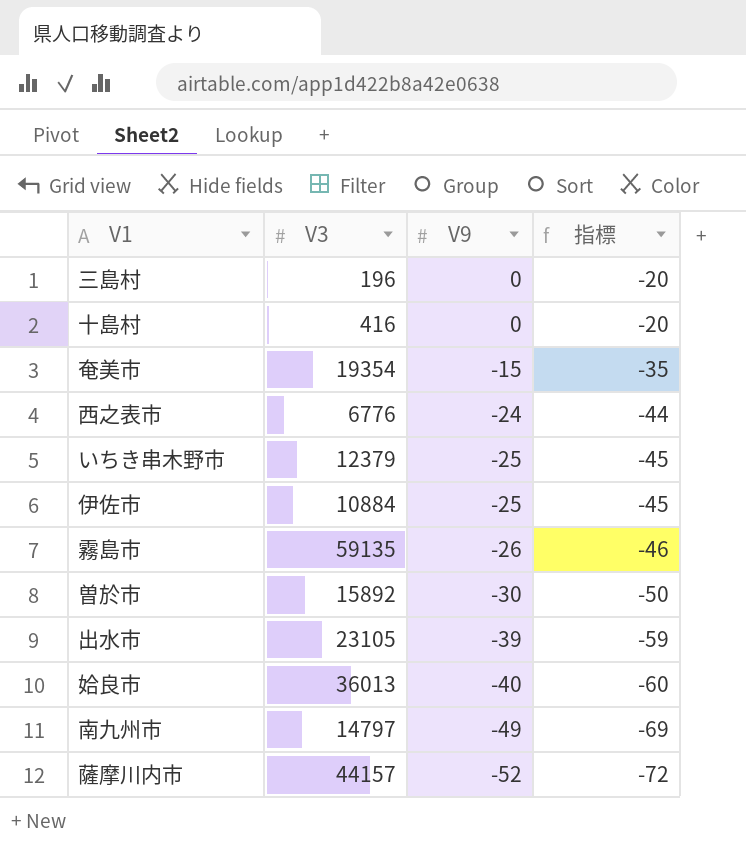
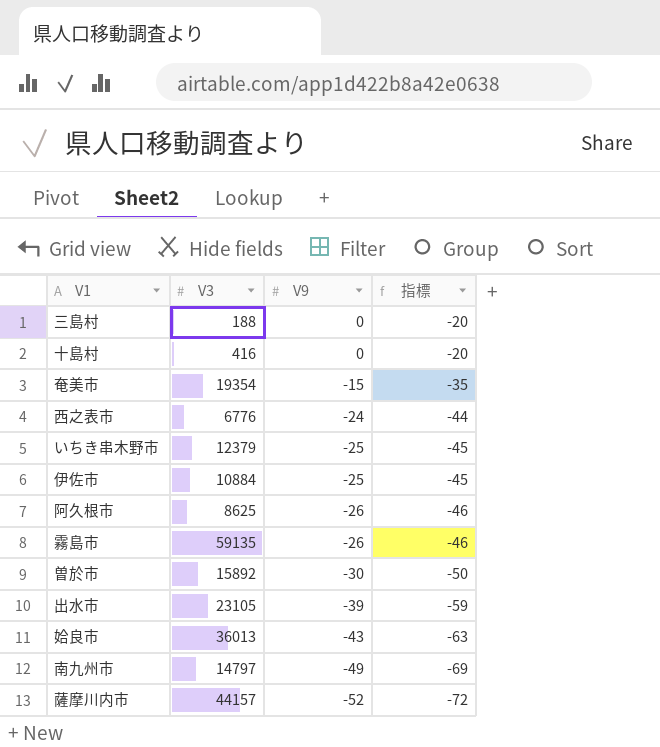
三島村 | V3: 196 -> 188
row 阿久根市: none -> 8625 | -26 | -46
姶良市 | V9: -40 -> -43
姶良市 | 指標: -60 -> -63

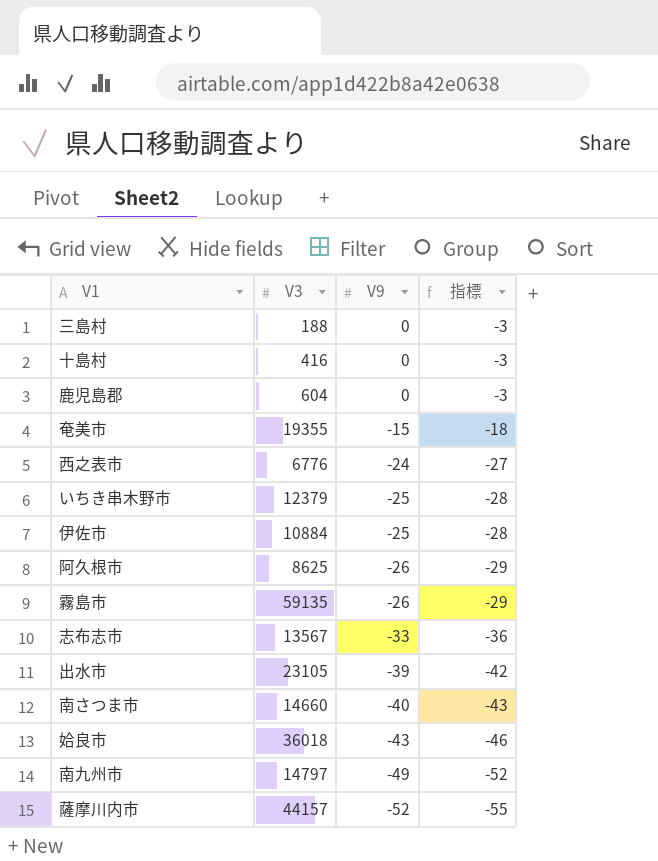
column 指標 | formula: [V9] - 20 -> [V9] - 3
row 曽於市: 15892 | -30 | -50 -> none
row 鹿児島郡: none -> 604 | 0 | -3
奄美市 | V3: 19354 -> 19355
row 志布志市: none -> 13567 | -33 | -36
row 南さつま市: none -> 14660 | -40 | -43
姶良市 | V3: 36013 -> 36018

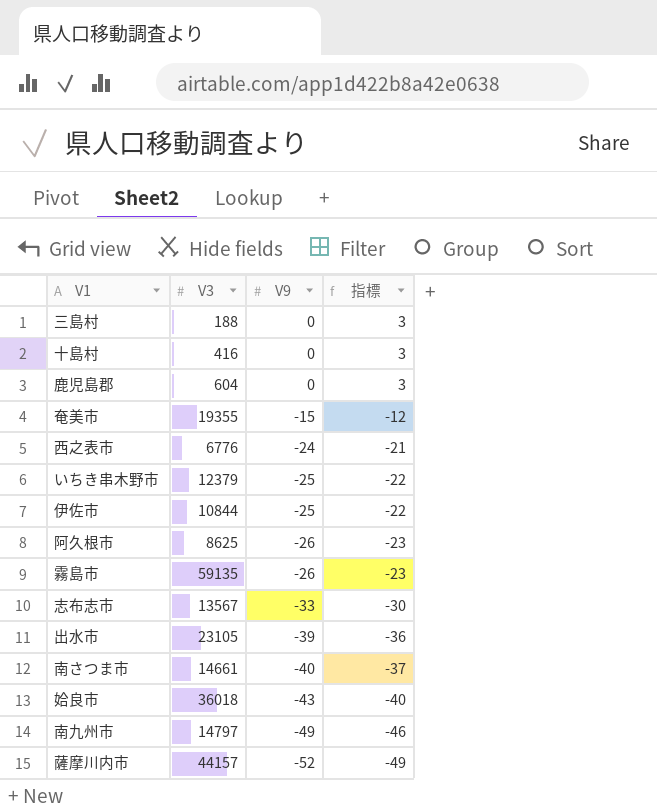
column 指標 | formula: [V9] - 3 -> [V9] + 3
伊佐市 | V3: 10884 -> 10844
南さつま市 | V3: 14660 -> 14661

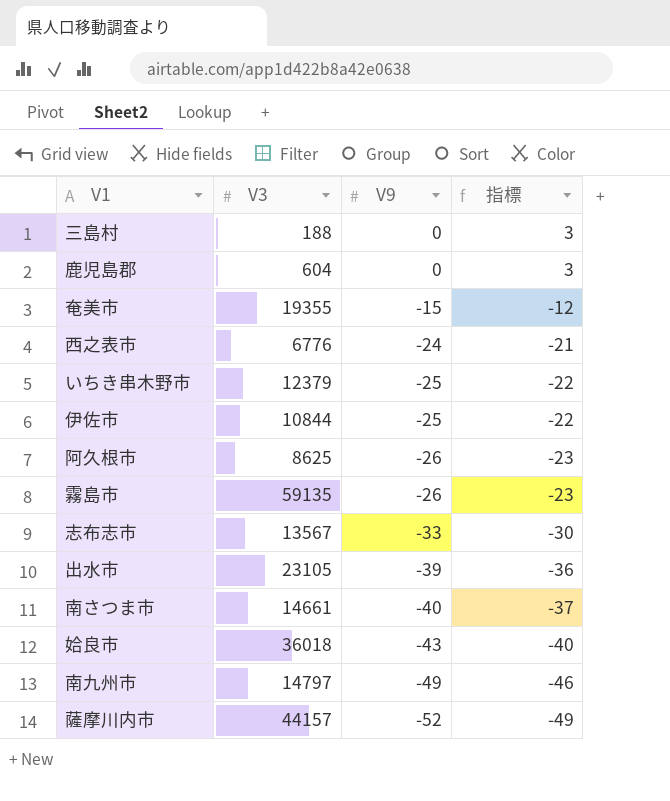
row 十島村: 416 | 0 | 3 -> none

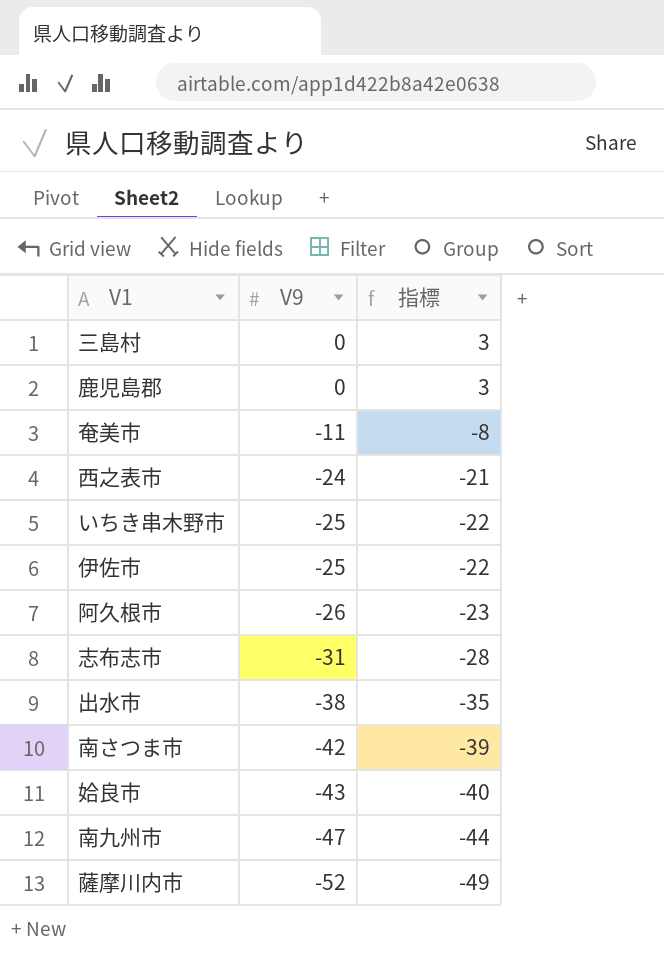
column V3 | position: 2 -> none
row 霧島市: 59135 | -26 | -23 -> none
奄美市 | V9: -15 -> -11
奄美市 | 指標: -12 -> -8
志布志市 | V9: -33 -> -31
志布志市 | 指標: -30 -> -28
出水市 | V9: -39 -> -38
出水市 | 指標: -36 -> -35
南さつま市 | V9: -40 -> -42
南さつま市 | 指標: -37 -> -39
南九州市 | V9: -49 -> -47
南九州市 | 指標: -46 -> -44

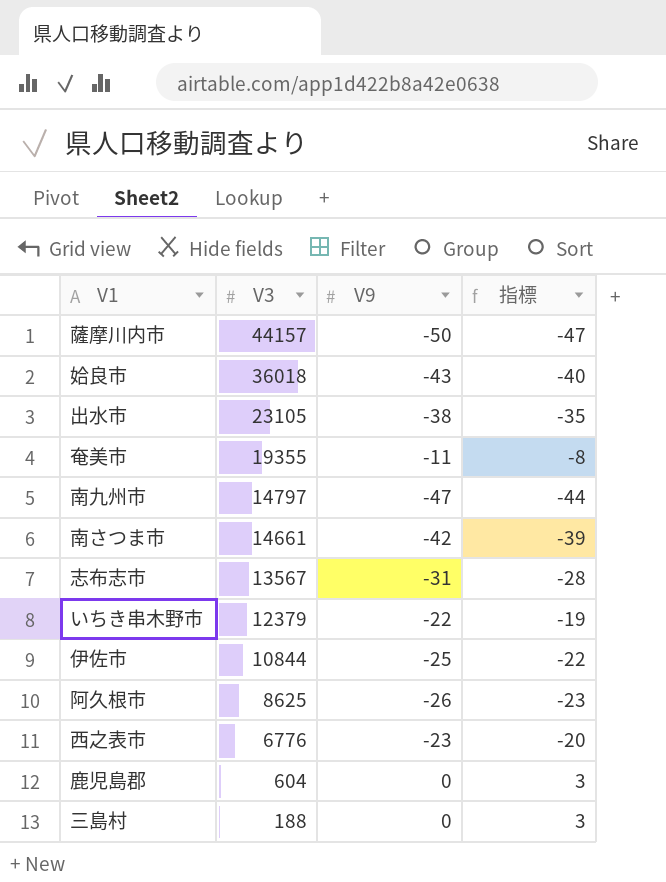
row order: V9 descending -> V3 descending
column V3 | position: none -> 2
薩摩川内市 | V9: -52 -> -50
薩摩川内市 | 指標: -49 -> -47
いちき串木野市 | V9: -25 -> -22
いちき串木野市 | 指標: -22 -> -19
西之表市 | V9: -24 -> -23
西之表市 | 指標: -21 -> -20

